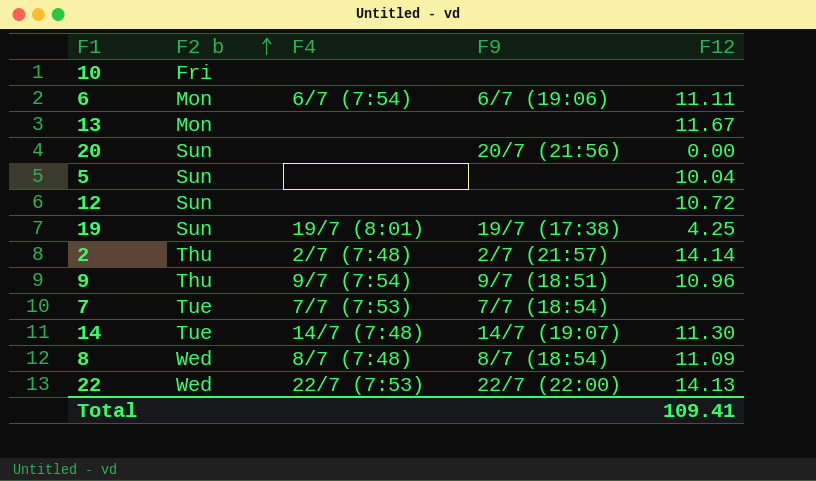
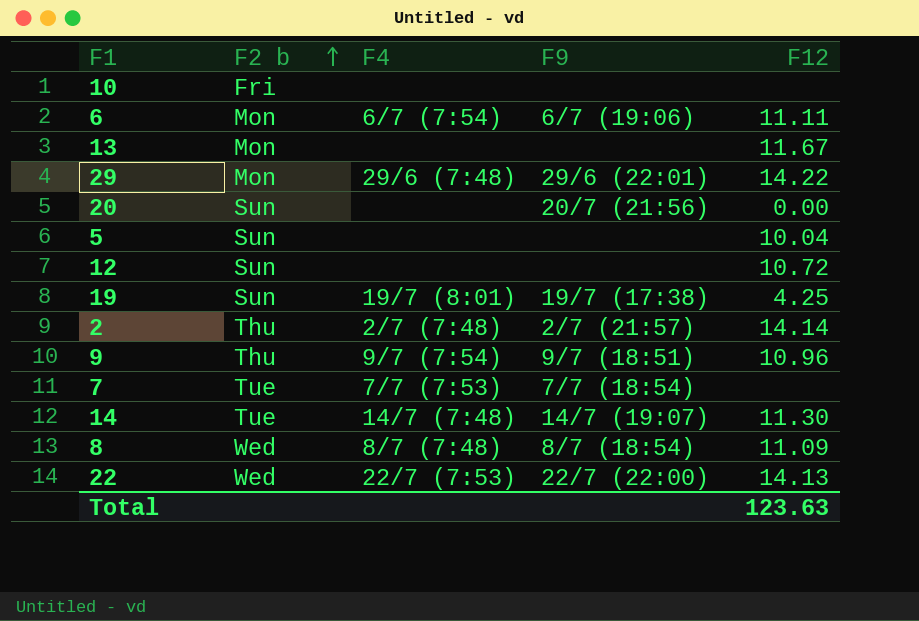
row 29: none -> Mon | 29/6 (7:48) | 29/6 (22:01) | 14.22
Total | F12: 109.41 -> 123.63

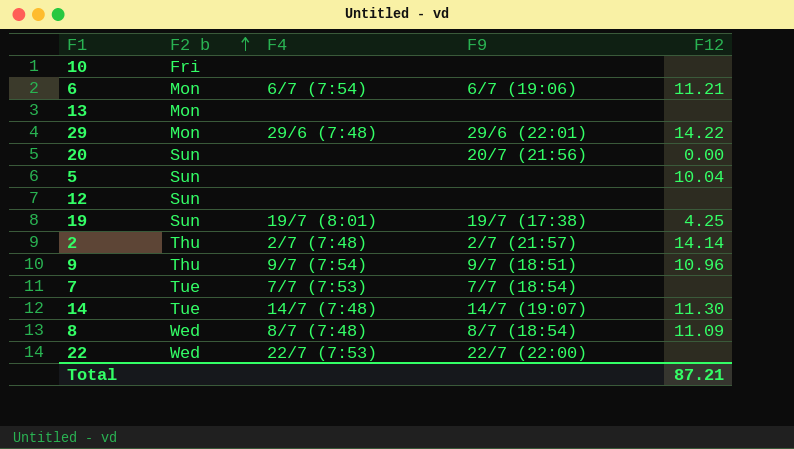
6 | F12: 11.11 -> 11.21
13 | F12: 11.67 -> none
12 | F12: 10.72 -> none
22 | F12: 14.13 -> none
Total | F12: 123.63 -> 87.21

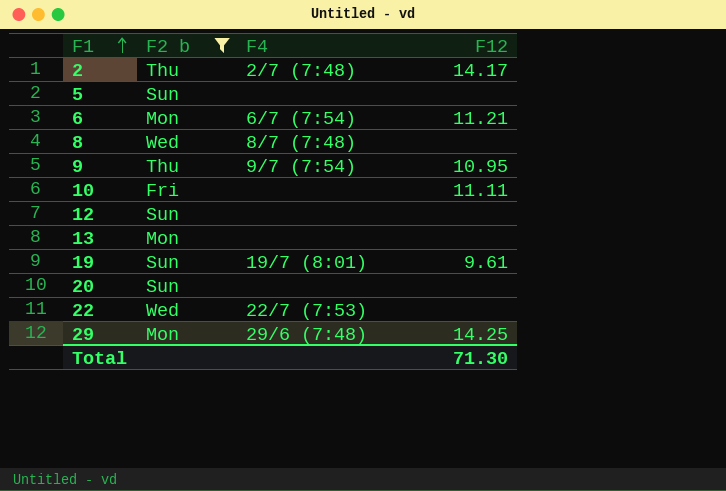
filter: none -> F2 b != Tue
row order: F2 b ascending -> F1 ascending
column F9 | position: 4 -> none
2 | F12: 14.14 -> 14.17
5 | F12: 10.04 -> none
8 | F12: 11.09 -> none
9 | F12: 10.96 -> 10.95
10 | F12: none -> 11.11
19 | F12: 4.25 -> 9.61
20 | F12: 0.00 -> none
29 | F12: 14.22 -> 14.25
Total | F12: 87.21 -> 71.30

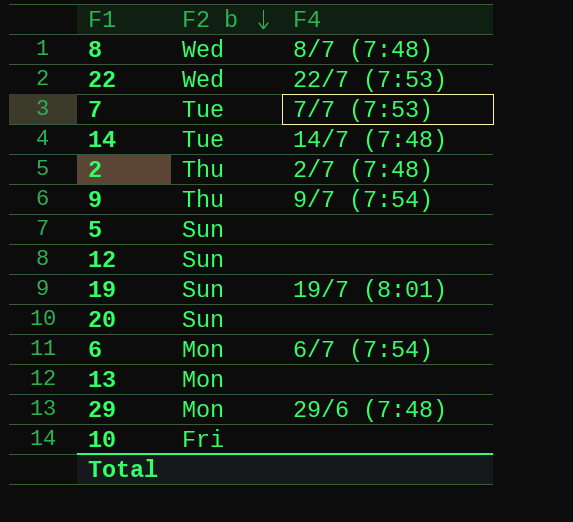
filter: F2 b != Tue -> none
row order: F1 ascending -> F2 b descending
column F12 | position: 4 -> none

